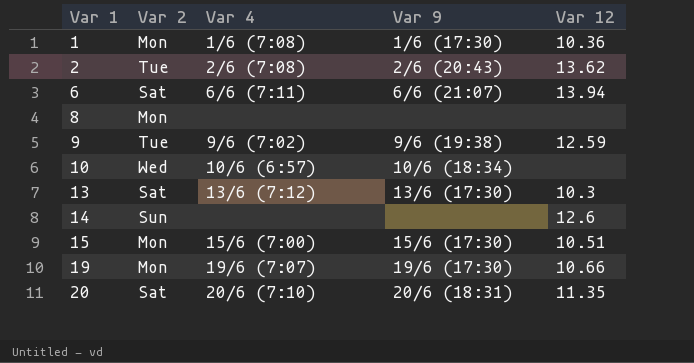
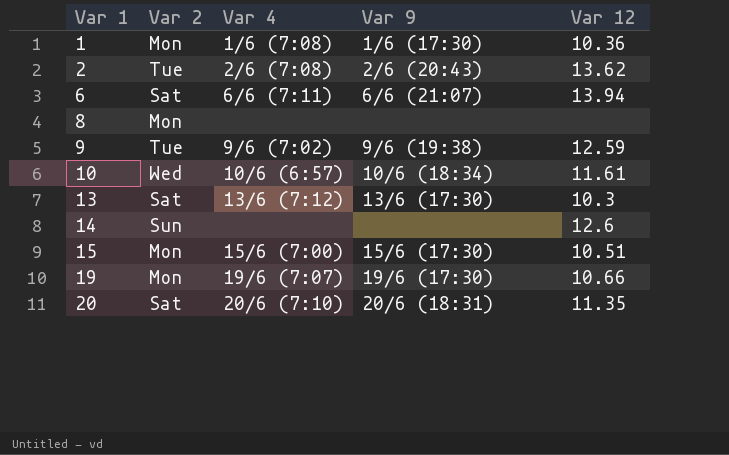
10 | Var 12: none -> 11.61

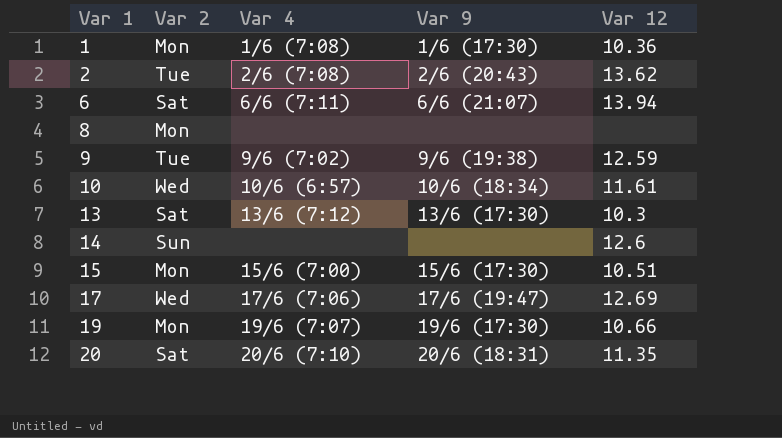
row 17: none -> Wed | 17/6 (7:06) | 17/6 (19:47) | 12.69

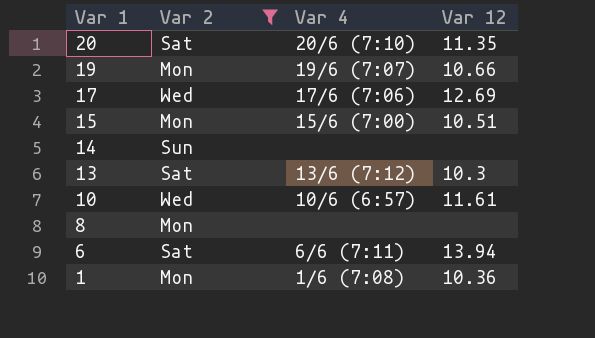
filter: none -> Var 2 != Tue
row order: Var 1 ascending -> Var 1 descending
column Var 9 | position: 4 -> none
14 | Var 12: 12.6 -> none

